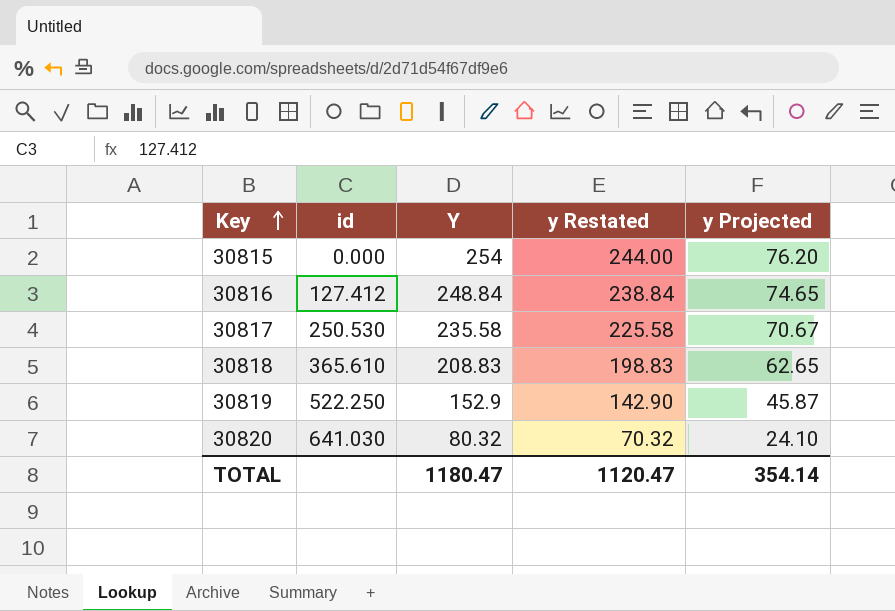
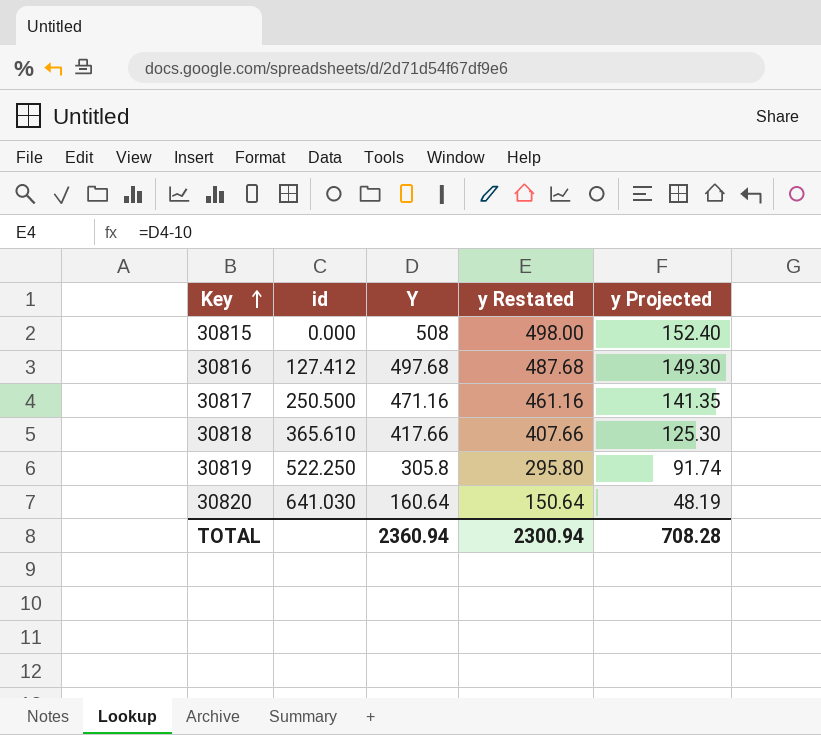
30815 | Y: 254 -> 508
30815 | y Restated: 244.00 -> 498.00
30815 | y Projected: 76.20 -> 152.40
30816 | Y: 248.84 -> 497.68
30816 | y Restated: 238.84 -> 487.68
30816 | y Projected: 74.65 -> 149.30
30817 | id: 250.530 -> 250.500
30817 | Y: 235.58 -> 471.16
30817 | y Restated: 225.58 -> 461.16
30817 | y Projected: 70.67 -> 141.35
30818 | Y: 208.83 -> 417.66
30818 | y Restated: 198.83 -> 407.66
30818 | y Projected: 62.65 -> 125.30
30819 | Y: 152.9 -> 305.8
30819 | y Restated: 142.90 -> 295.80
30819 | y Projected: 45.87 -> 91.74
30820 | Y: 80.32 -> 160.64
30820 | y Restated: 70.32 -> 150.64
30820 | y Projected: 24.10 -> 48.19
TOTAL | Y: 1180.47 -> 2360.94
TOTAL | y Restated: 1120.47 -> 2300.94
TOTAL | y Projected: 354.14 -> 708.28

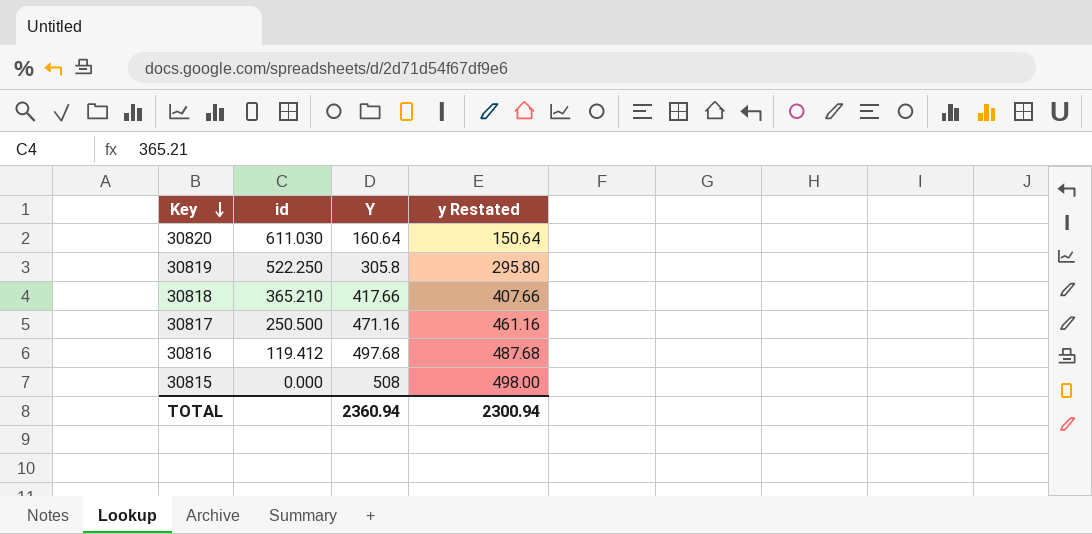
row order: Key ascending -> Key descending
column y Projected | formula: [Y] * 0.3 -> none
30820 | id: 641.030 -> 611.030
30818 | id: 365.610 -> 365.210
30816 | id: 127.412 -> 119.412

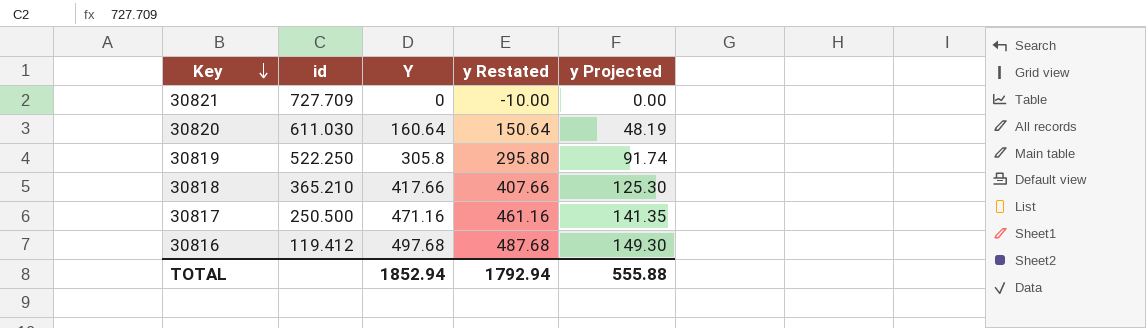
column y Projected | formula: none -> [Y] * 0.3
row 30815: 0.000 | 508 | 498.00 -> none
row 30821: none -> 727.709 | 0 | -10.00 | 0.00
TOTAL | Y: 2360.94 -> 1852.94
TOTAL | y Restated: 2300.94 -> 1792.94

